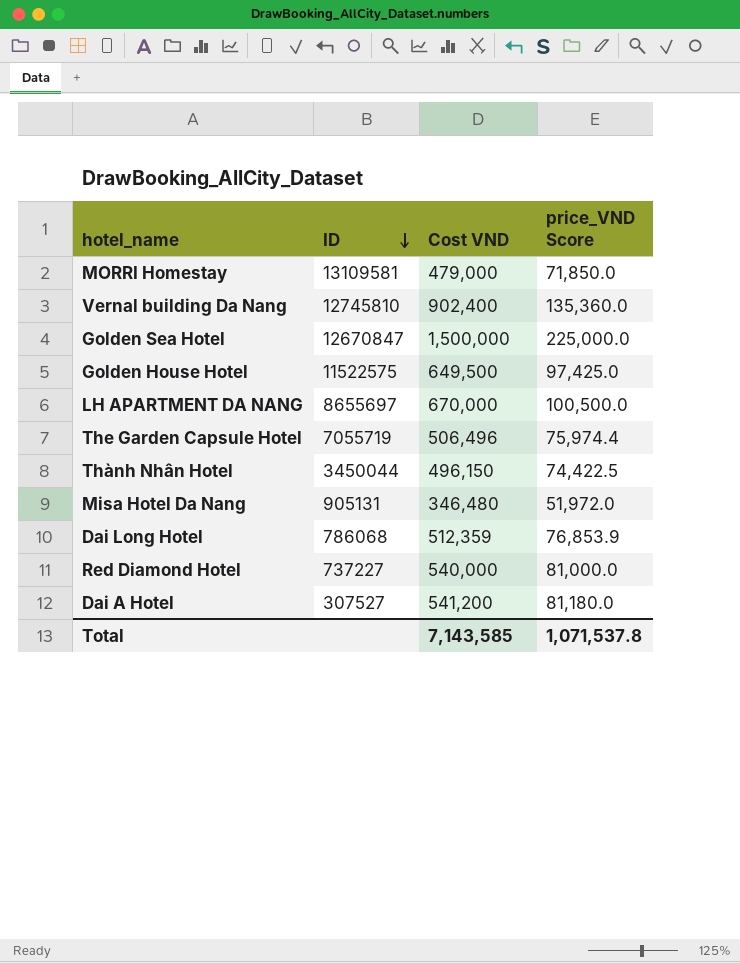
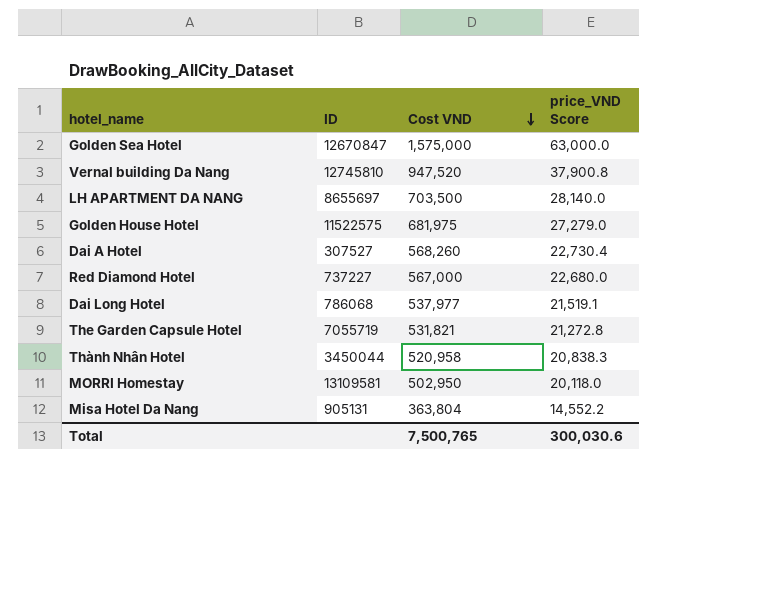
row order: ID descending -> Cost VND descending
column price_VND Score | formula: [Cost VND] * 0.15 -> [Cost VND] * 0.04
Golden Sea Hotel | Cost VND: 1,500,000 -> 1,575,000
Vernal building Da Nang | Cost VND: 902,400 -> 947,520
LH APARTMENT DA NANG | Cost VND: 670,000 -> 703,500
Golden House Hotel | Cost VND: 649,500 -> 681,975
Dai A Hotel | Cost VND: 541,200 -> 568,260
Red Diamond Hotel | Cost VND: 540,000 -> 567,000
Dai Long Hotel | Cost VND: 512,359 -> 537,977
The Garden Capsule Hotel | Cost VND: 506,496 -> 531,821
Thành Nhân Hotel | Cost VND: 496,150 -> 520,958
MORRI Homestay | Cost VND: 479,000 -> 502,950
Misa Hotel Da Nang | Cost VND: 346,480 -> 363,804
Total | Cost VND: 7,143,585 -> 7,500,765
Total | price_VND Score: 1,071,537.8 -> 300,030.6

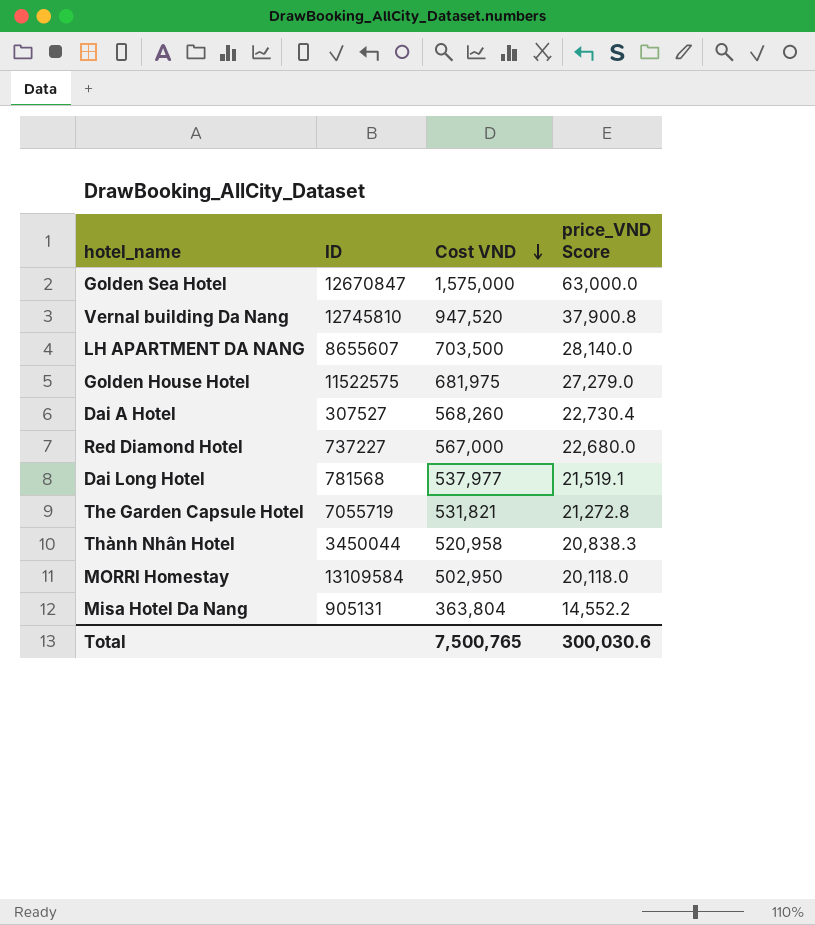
LH APARTMENT DA NANG | ID: 8655697 -> 8655607
Dai Long Hotel | ID: 786068 -> 781568
MORRI Homestay | ID: 13109581 -> 13109584

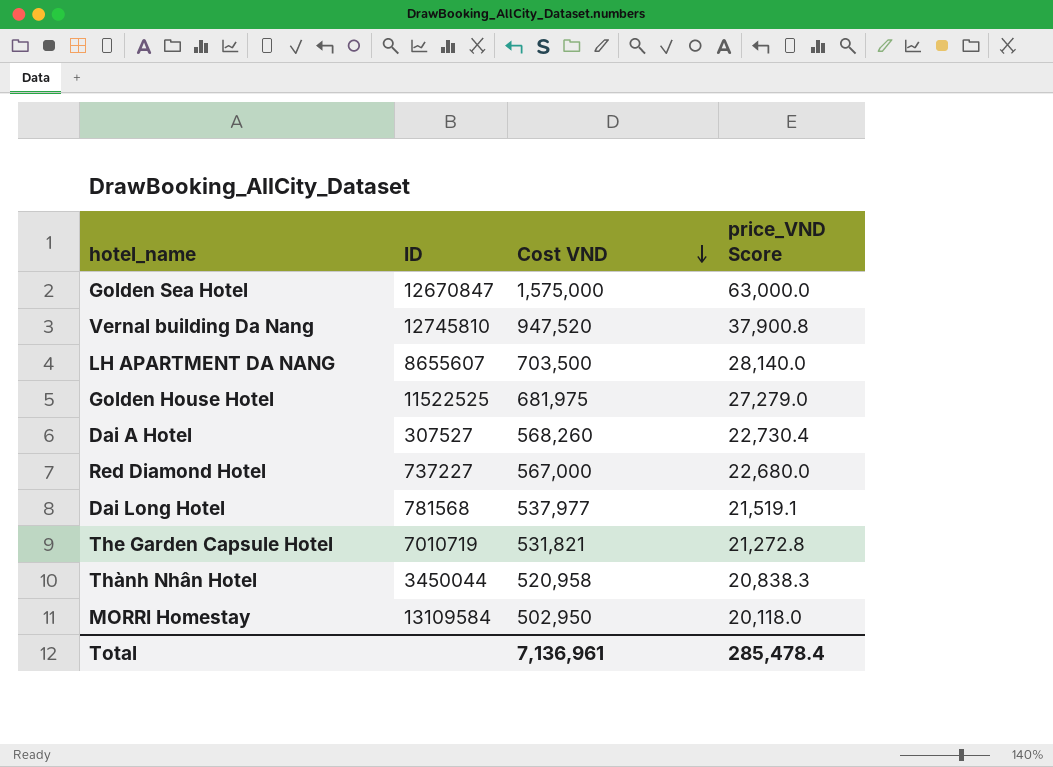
row Misa Hotel Da Nang: 905131 | 363,804 | 14,552.2 -> none
Golden House Hotel | ID: 11522575 -> 11522525
The Garden Capsule Hotel | ID: 7055719 -> 7010719
Total | Cost VND: 7,500,765 -> 7,136,961
Total | price_VND Score: 300,030.6 -> 285,478.4

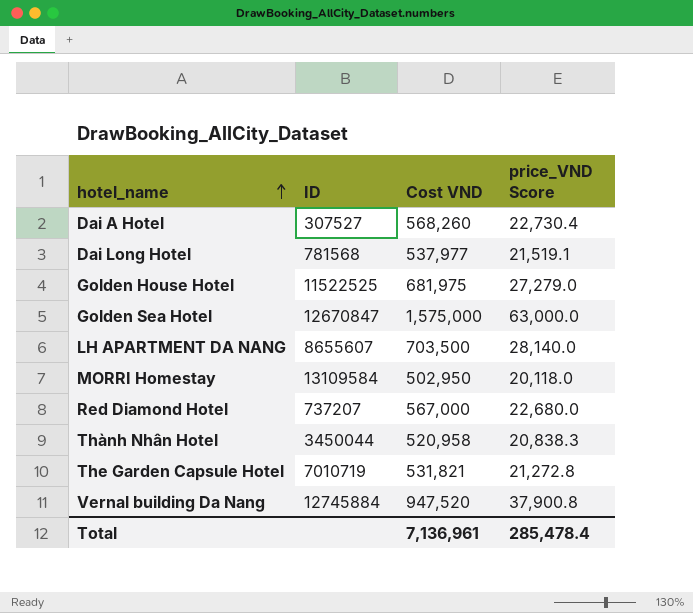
row order: Cost VND descending -> hotel_name ascending
Red Diamond Hotel | ID: 737227 -> 737207
Vernal building Da Nang | ID: 12745810 -> 12745884

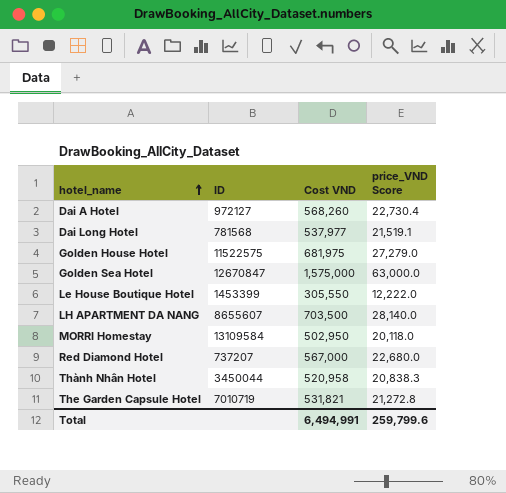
row Vernal building Da Nang: 12745884 | 947,520 | 37,900.8 -> none
Dai A Hotel | ID: 307527 -> 972127
Golden House Hotel | ID: 11522525 -> 11522575
row Le House Boutique Hotel: none -> 1453399 | 305,550 | 12,222.0
Total | Cost VND: 7,136,961 -> 6,494,991
Total | price_VND Score: 285,478.4 -> 259,799.6

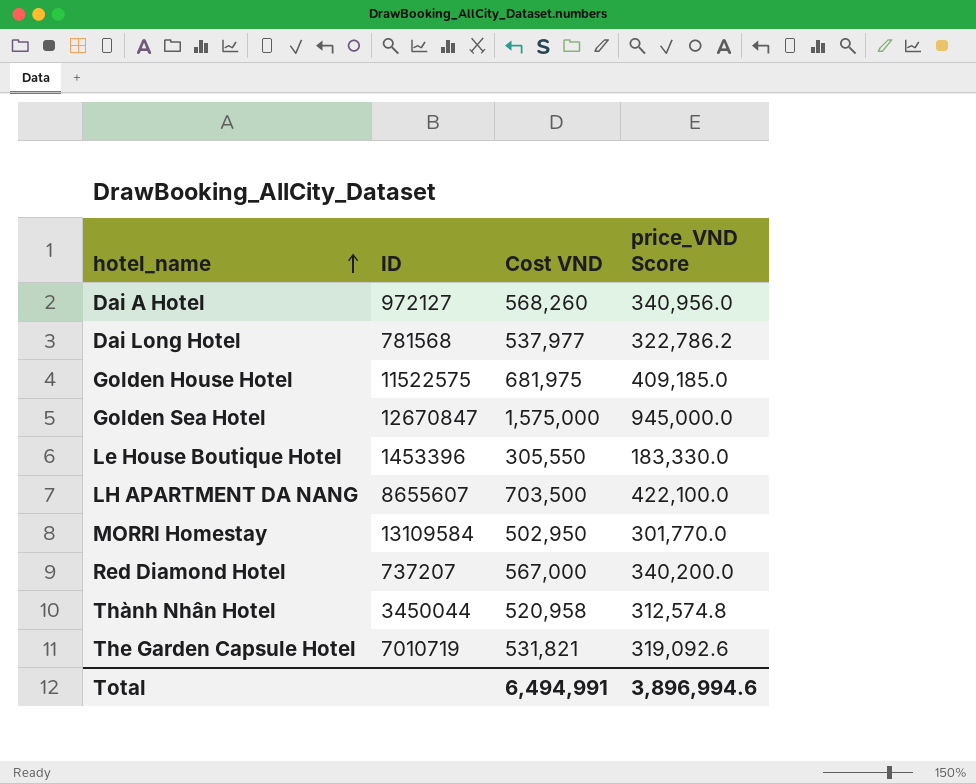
column price_VND Score | formula: [Cost VND] * 0.04 -> [Cost VND] * 0.6
Le House Boutique Hotel | ID: 1453399 -> 1453396
Total | price_VND Score: 259,799.6 -> 3,896,994.6

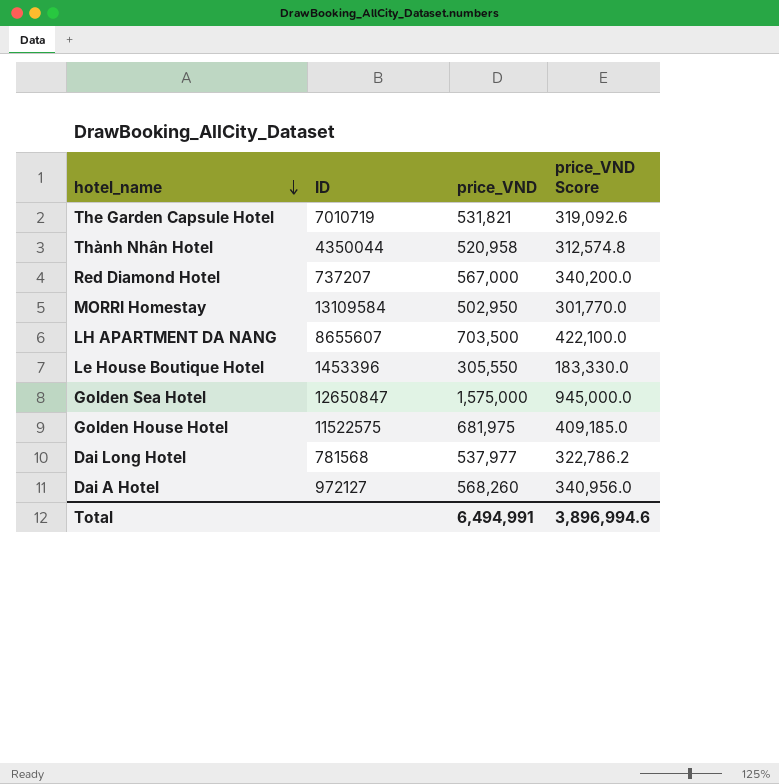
row order: hotel_name ascending -> hotel_name descending
column name: Cost VND -> price_VND
Thành Nhân Hotel | ID: 3450044 -> 4350044
Golden Sea Hotel | ID: 12670847 -> 12650847

